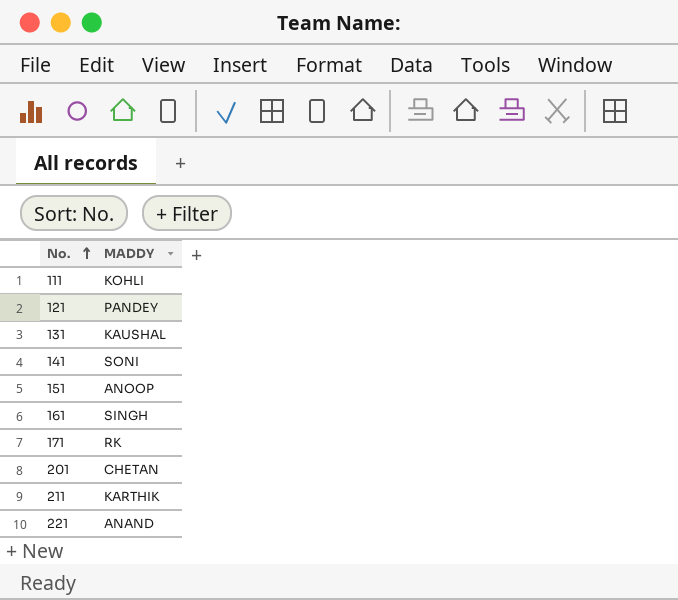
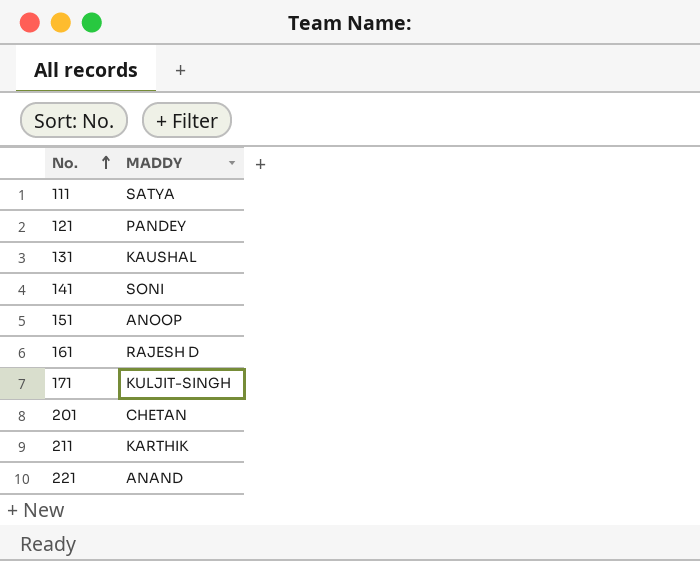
111 | MADDY: KOHLI -> SATYA
161 | MADDY: SINGH -> RAJESH D
171 | MADDY: RK -> KULJIT-SINGH

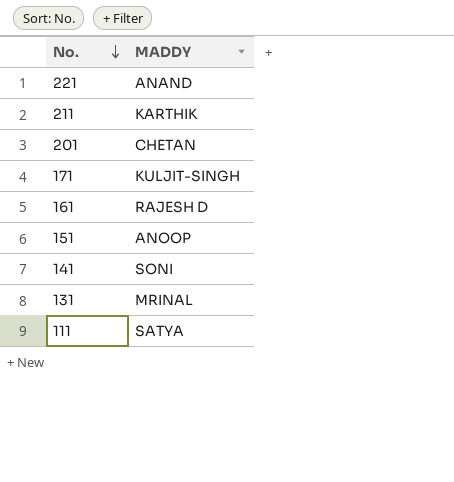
row order: No. ascending -> No. descending
row 121: PANDEY -> none
131 | MADDY: KAUSHAL -> MRINAL

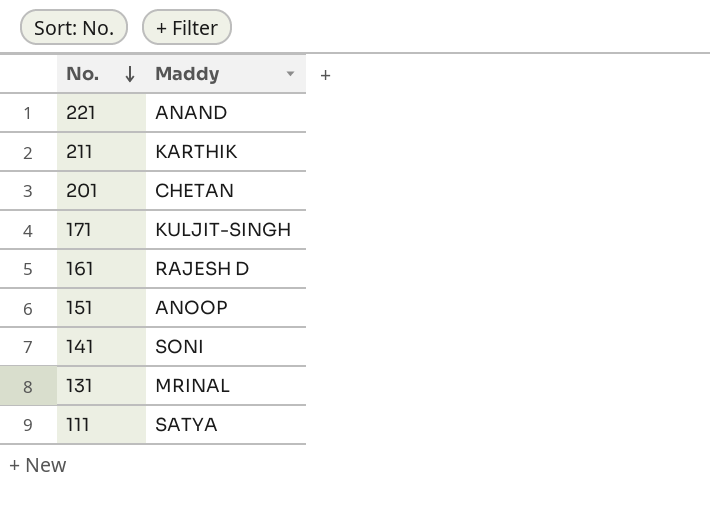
column name: MADDY -> Maddy

